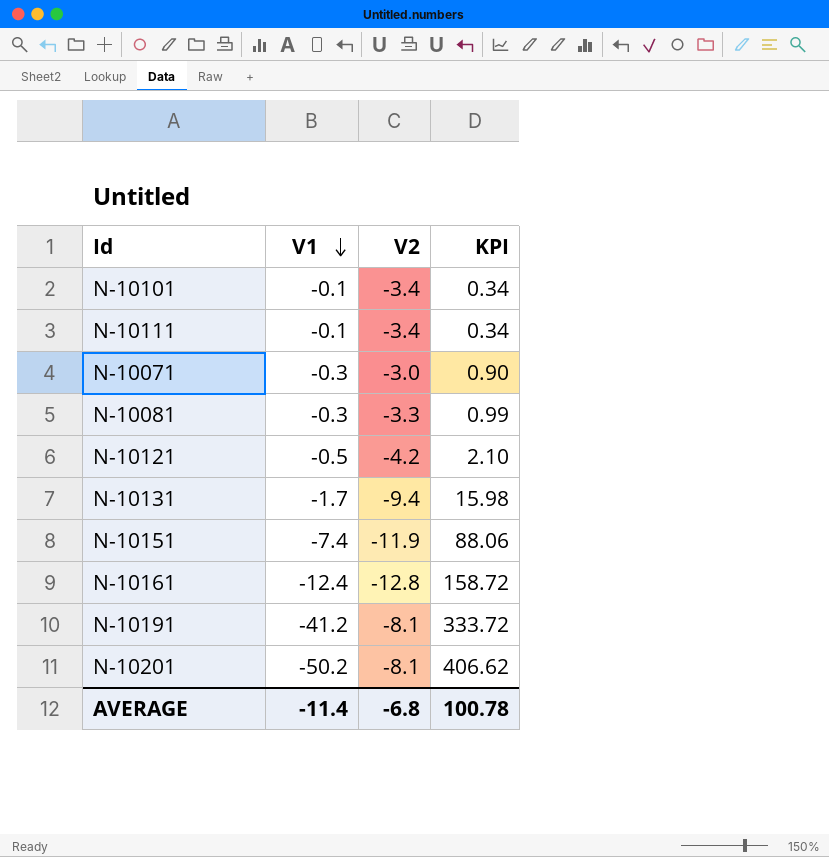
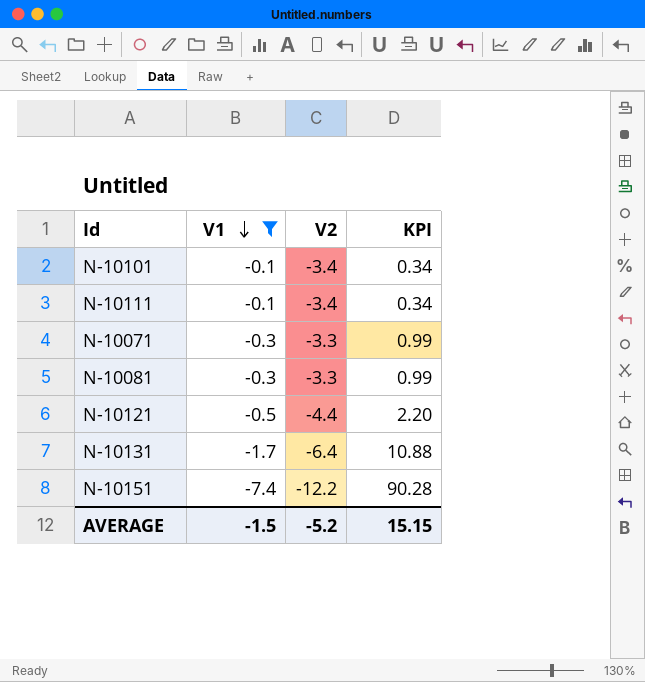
filter: none -> V1 >= -7.4
N-10071 | V2: -3.0 -> -3.3
N-10071 | KPI: 0.90 -> 0.99
N-10121 | V2: -4.2 -> -4.4
N-10121 | KPI: 2.10 -> 2.20
N-10131 | V2: -9.4 -> -6.4
N-10131 | KPI: 15.98 -> 10.88
N-10151 | V2: -11.9 -> -12.2
N-10151 | KPI: 88.06 -> 90.28
AVERAGE | V1: -11.4 -> -1.5
AVERAGE | V2: -6.8 -> -5.2
AVERAGE | KPI: 100.78 -> 15.15

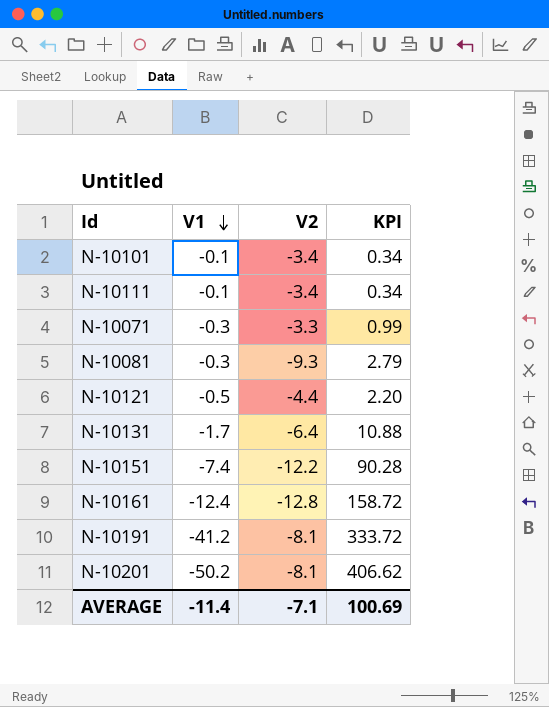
filter: V1 >= -7.4 -> none
N-10081 | V2: -3.3 -> -9.3
N-10081 | KPI: 0.99 -> 2.79
AVERAGE | V1: -1.5 -> -11.4
AVERAGE | V2: -5.2 -> -7.1
AVERAGE | KPI: 15.15 -> 100.69

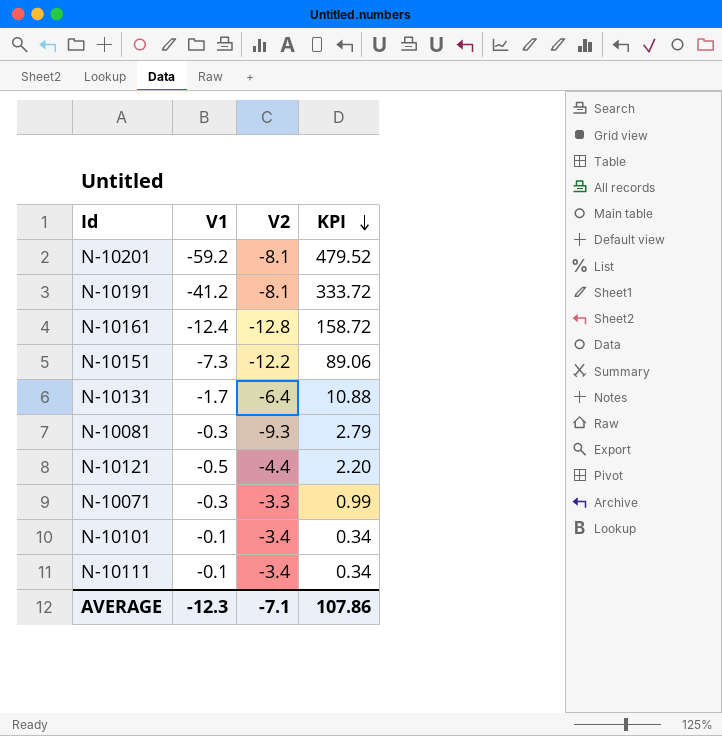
row order: V1 descending -> KPI descending
N-10201 | V1: -50.2 -> -59.2
N-10201 | KPI: 406.62 -> 479.52
N-10151 | V1: -7.4 -> -7.3
N-10151 | KPI: 90.28 -> 89.06
AVERAGE | V1: -11.4 -> -12.3
AVERAGE | KPI: 100.69 -> 107.86

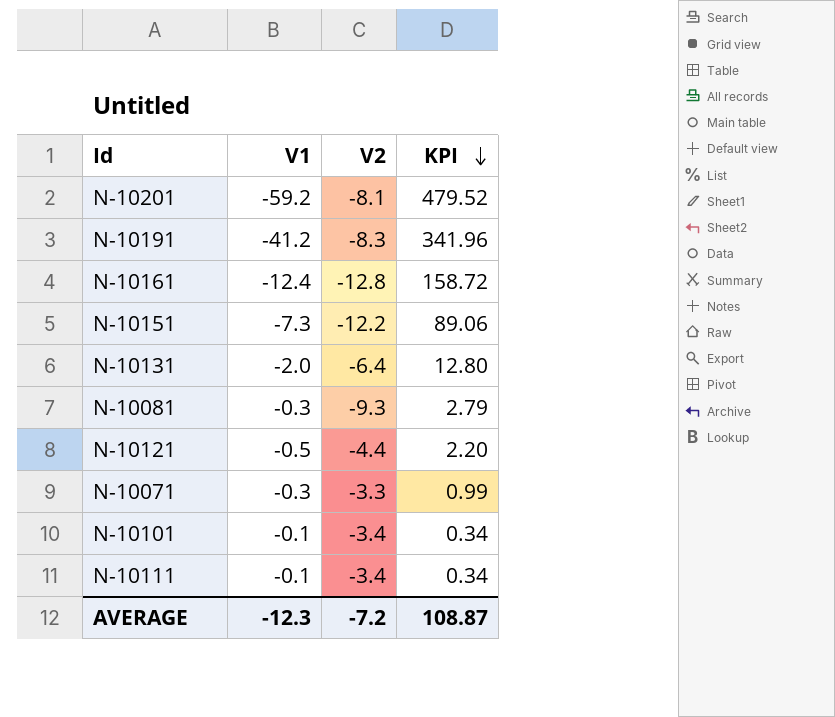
N-10191 | V2: -8.1 -> -8.3
N-10191 | KPI: 333.72 -> 341.96
N-10131 | V1: -1.7 -> -2.0
N-10131 | KPI: 10.88 -> 12.80
AVERAGE | V2: -7.1 -> -7.2
AVERAGE | KPI: 107.86 -> 108.87

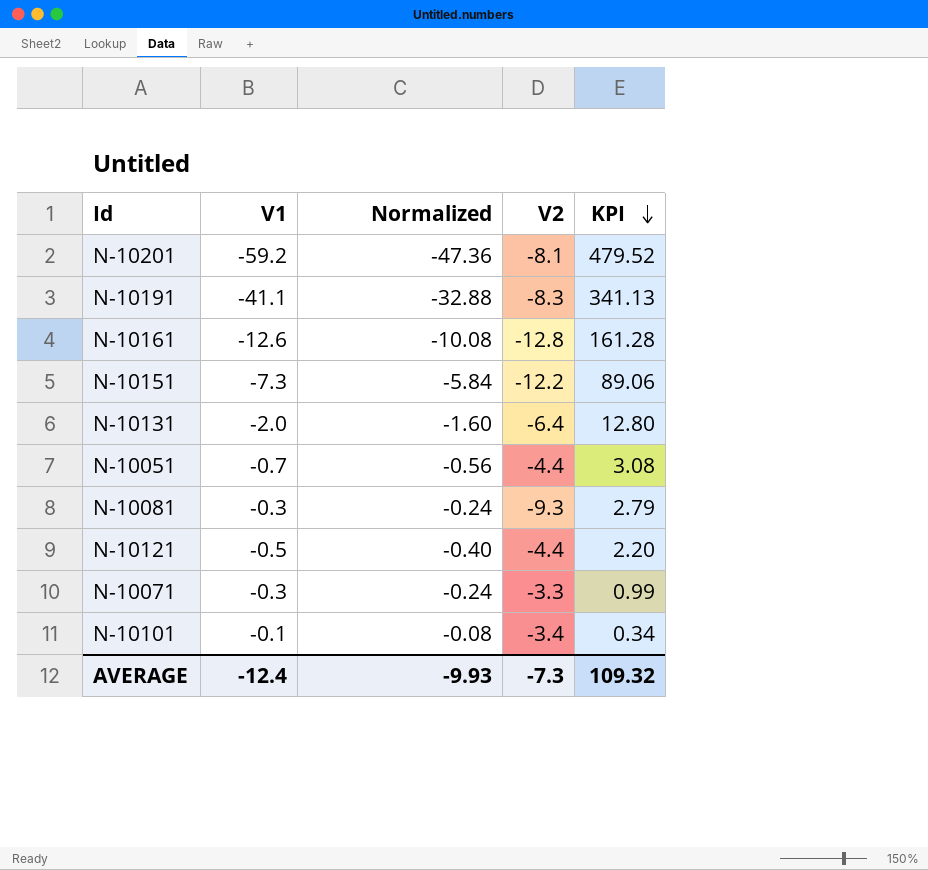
column Normalized | formula: none -> [V1] * 0.8
row N-10111: -0.1 | -3.4 | 0.34 -> none
N-10191 | V1: -41.2 -> -41.1
N-10191 | KPI: 341.96 -> 341.13
N-10161 | V1: -12.4 -> -12.6
N-10161 | KPI: 158.72 -> 161.28
row N-10051: none -> -0.7 | -0.56 | -4.4 | 3.08
AVERAGE | V1: -12.3 -> -12.4
AVERAGE | V2: -7.2 -> -7.3
AVERAGE | KPI: 108.87 -> 109.32

